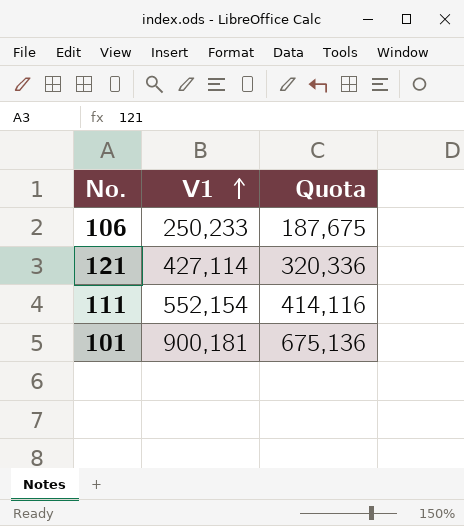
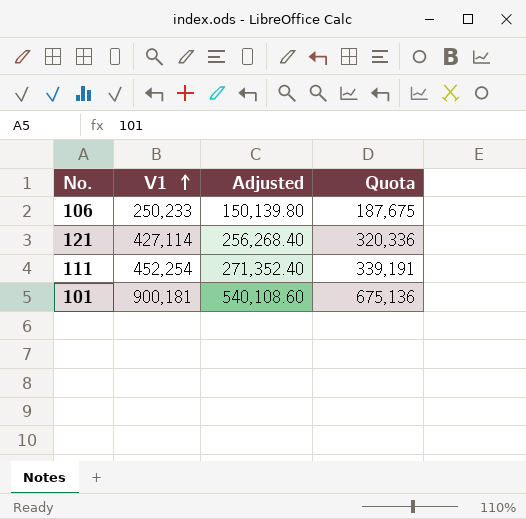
column Adjusted | formula: none -> [V1] * 0.6
111 | V1: 552,154 -> 452,254
111 | Quota: 414,116 -> 339,191

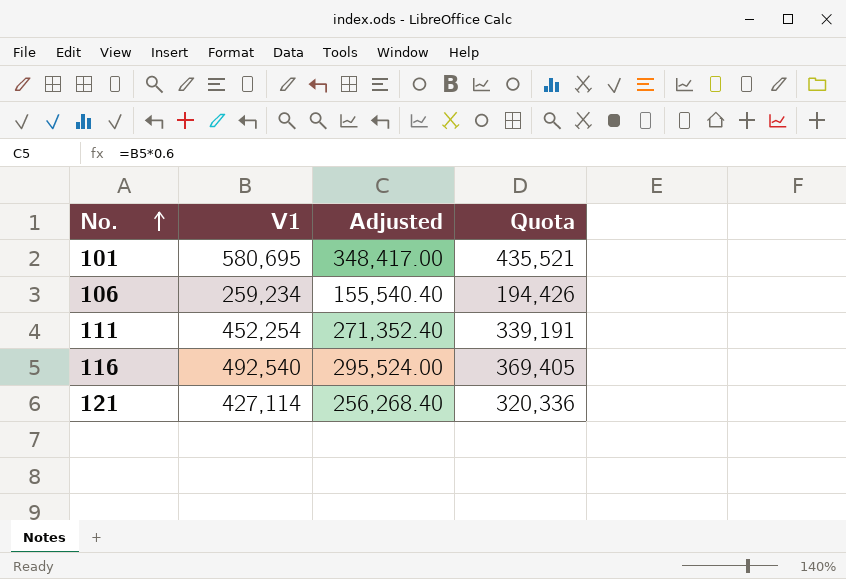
row order: V1 ascending -> No. ascending
101 | V1: 900,181 -> 580,695
101 | Adjusted: 540,108.60 -> 348,417.00
101 | Quota: 675,136 -> 435,521
106 | V1: 250,233 -> 259,234
106 | Adjusted: 150,139.80 -> 155,540.40
106 | Quota: 187,675 -> 194,426
row 116: none -> 492,540 | 295,524.00 | 369,405

